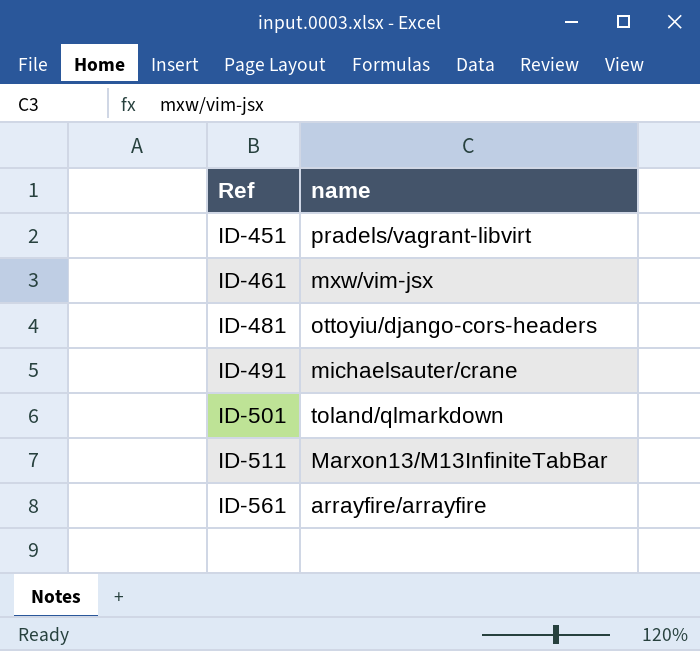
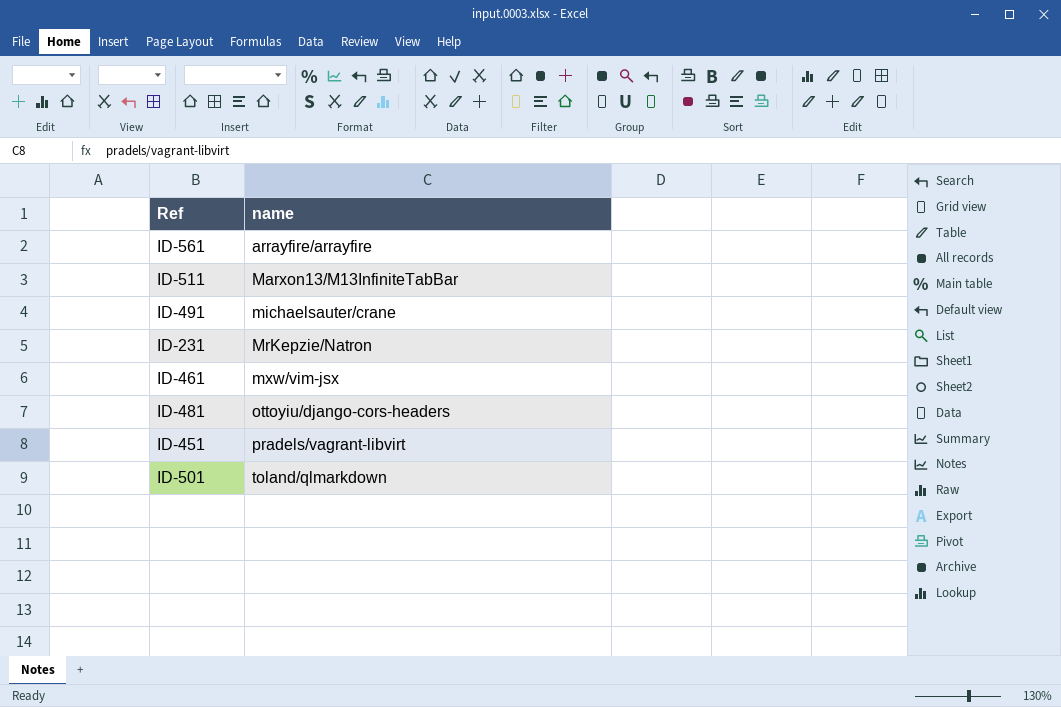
row order: Ref ascending -> name ascending
row ID-231: none -> MrKepzie/Natron

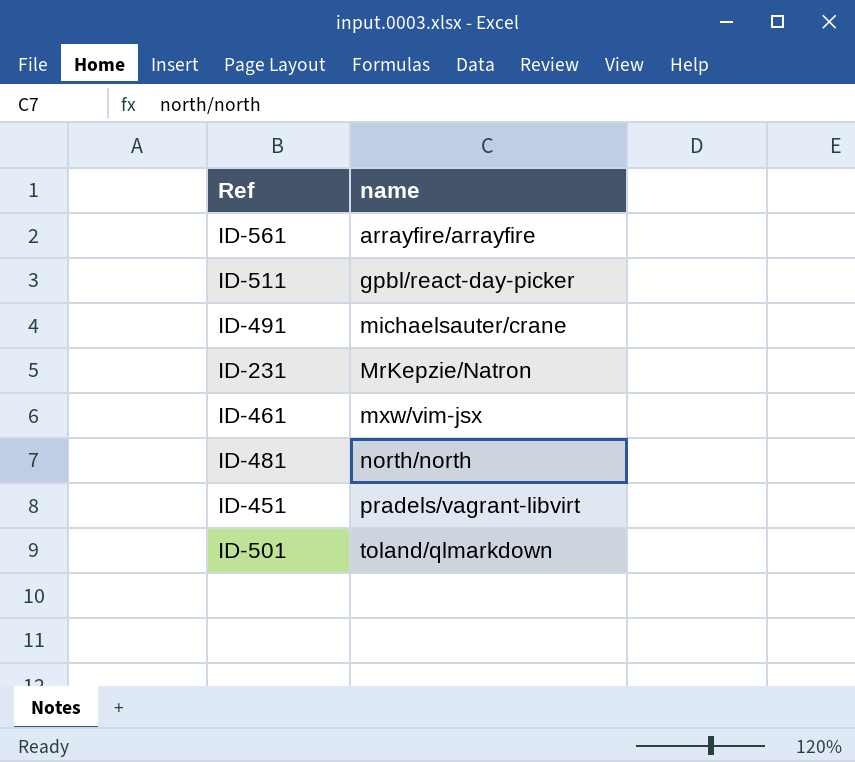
ID-511 | name: Marxon13/M13InfiniteTabBar -> gpbl/react-day-picker
ID-481 | name: ottoyiu/django-cors-headers -> north/north

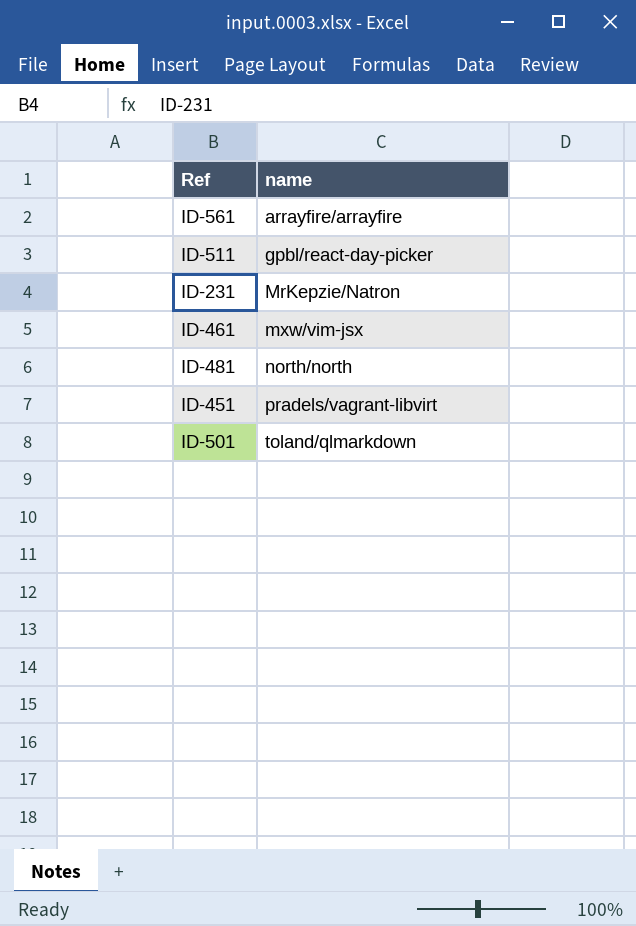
row ID-491: michaelsauter/crane -> none

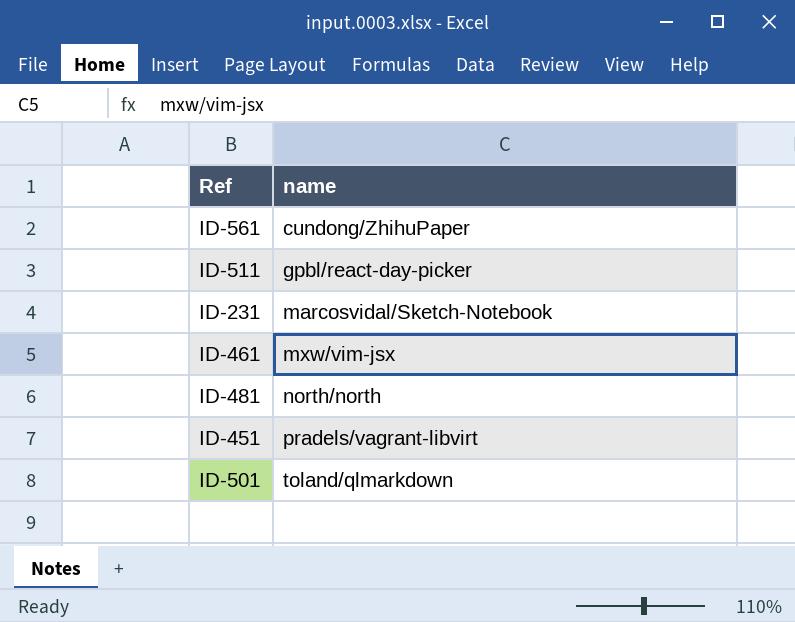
ID-561 | name: arrayfire/arrayfire -> cundong/ZhihuPaper
ID-231 | name: MrKepzie/Natron -> marcosvidal/Sketch-Notebook

